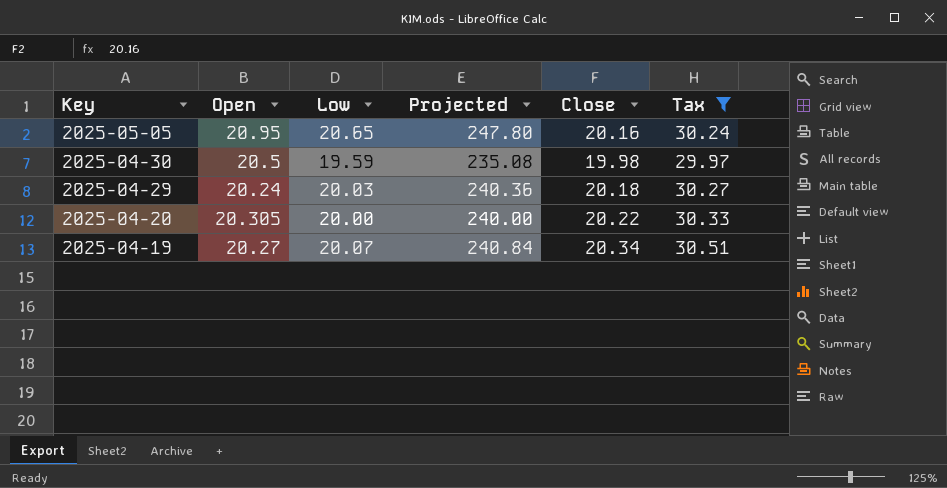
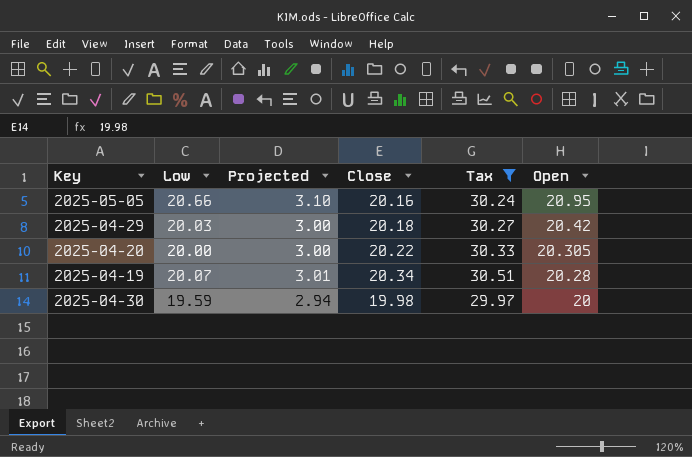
row order: Key descending -> Open descending
column Projected | formula: [Low] * 12 -> [Low] * 0.15
column Open | position: 2 -> 6
2025-05-05 | Low: 20.65 -> 20.66
2025-04-29 | Open: 20.24 -> 20.42
2025-04-19 | Open: 20.27 -> 20.28
2025-04-30 | Open: 20.5 -> 20

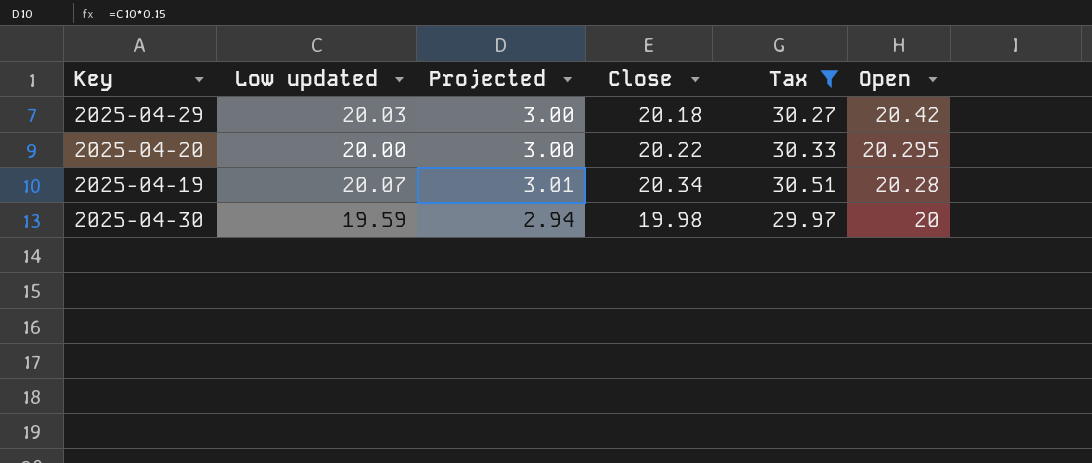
column name: Low -> Low updated
row 2025-05-05: 20.66 | 3.10 | 20.16 | 30.24 | 20.95 -> none
2025-04-20 | Open: 20.305 -> 20.295

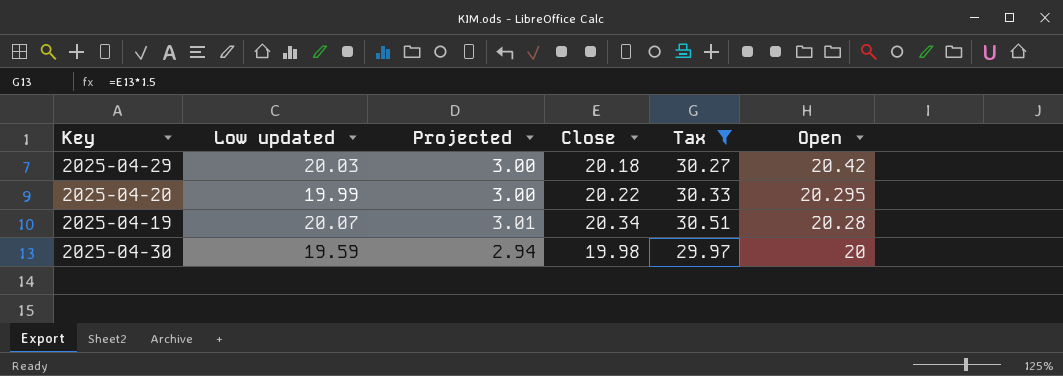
2025-04-20 | Low updated: 20.00 -> 19.99

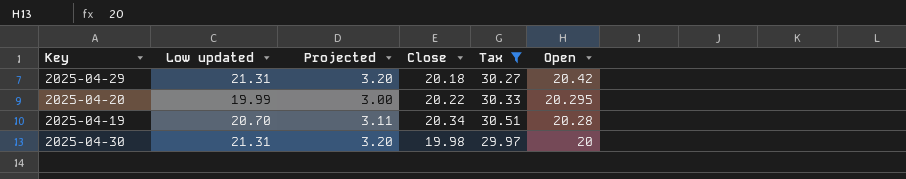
2025-04-29 | Low updated: 20.03 -> 21.31
2025-04-29 | Projected: 3.00 -> 3.20
2025-04-19 | Low updated: 20.07 -> 20.70
2025-04-19 | Projected: 3.01 -> 3.11
2025-04-30 | Low updated: 19.59 -> 21.31
2025-04-30 | Projected: 2.94 -> 3.20

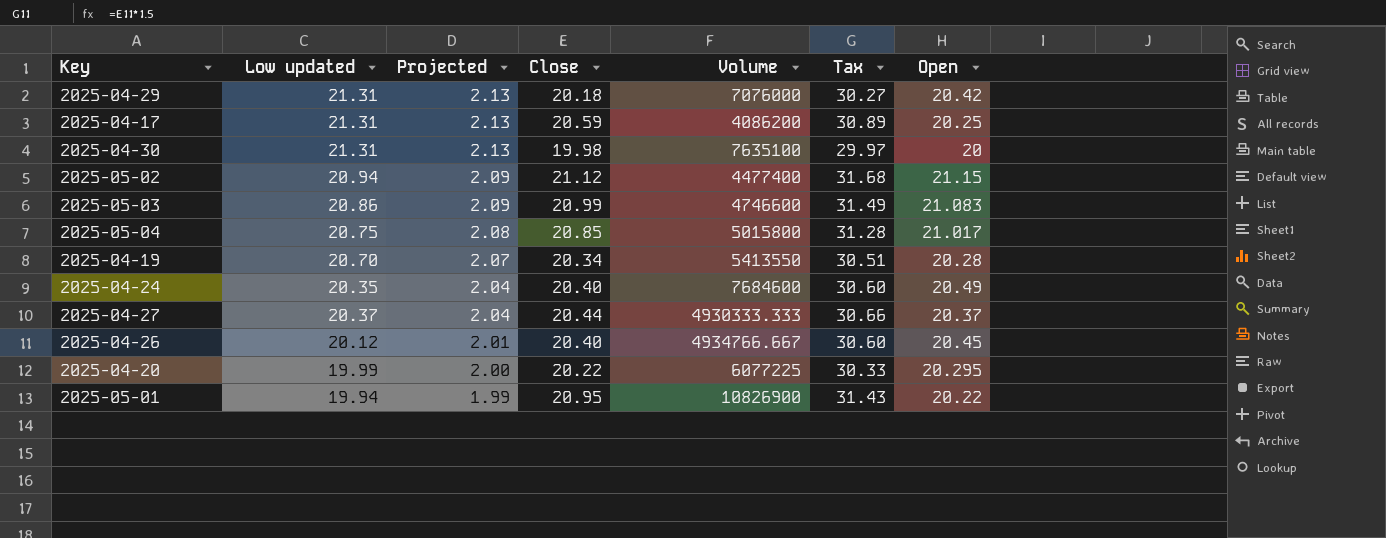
filter: Tax <= 30.51 -> none
row order: Open descending -> Projected descending
column Projected | formula: [Low updated] * 0.15 -> [Low updated] * 0.1
column Volume | position: none -> 5

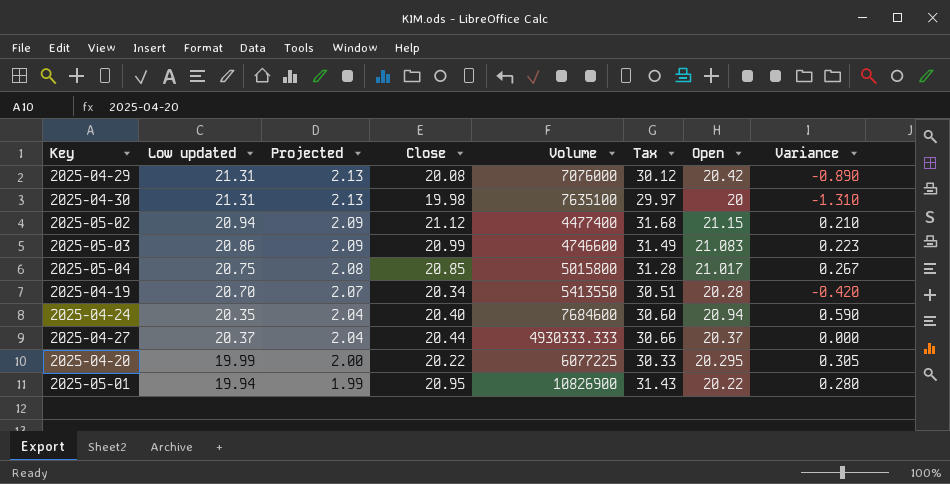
column Variance | formula: none -> [Open] - [Low updated]
row 2025-04-17: 21.31 | 2.13 | 20.59 | 4086200 | 30.89 | 20.25 -> none
row 2025-04-26: 20.12 | 2.01 | 20.40 | 4934766.667 | 30.60 | 20.45 -> none
2025-04-29 | Close: 20.18 -> 20.08
2025-04-29 | Tax: 30.27 -> 30.12
2025-04-24 | Open: 20.49 -> 20.94

